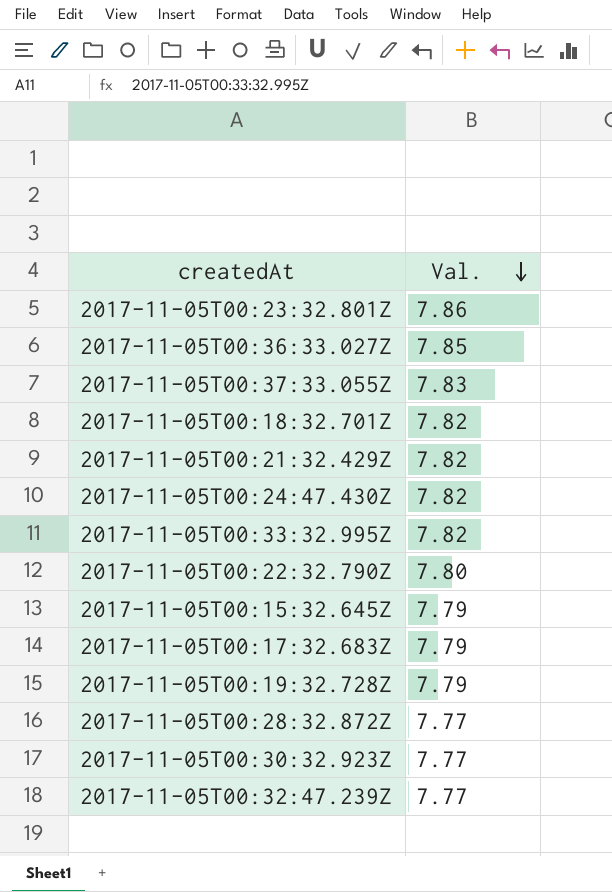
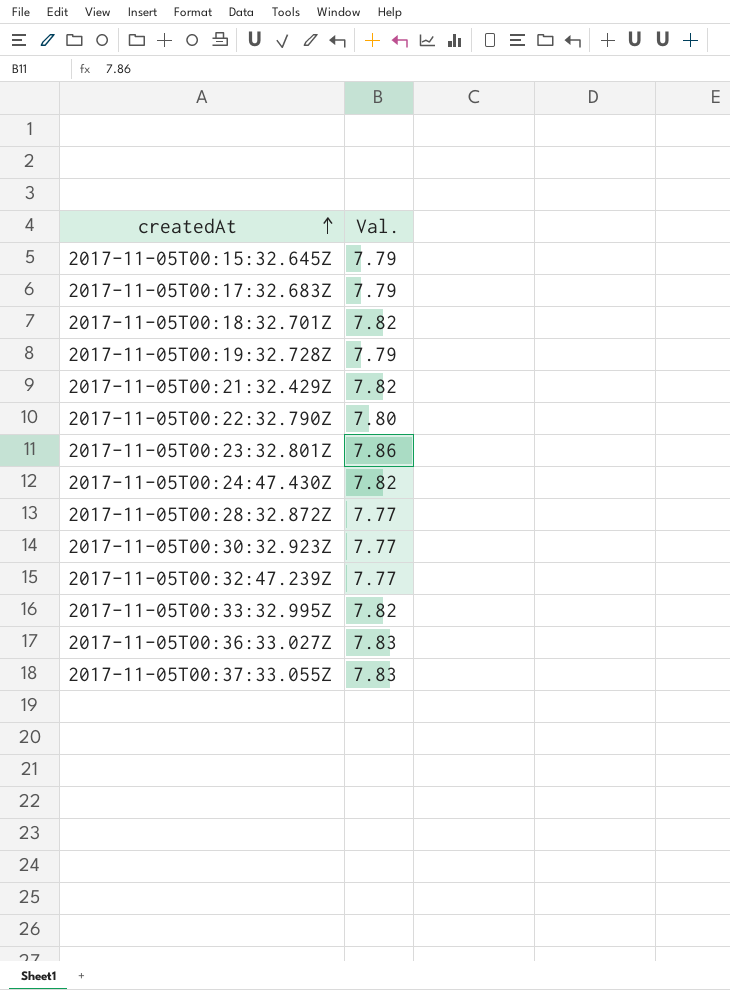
row order: Val. descending -> createdAt ascending
2017-11-05T00:36:33.027Z | Val.: 7.85 -> 7.83

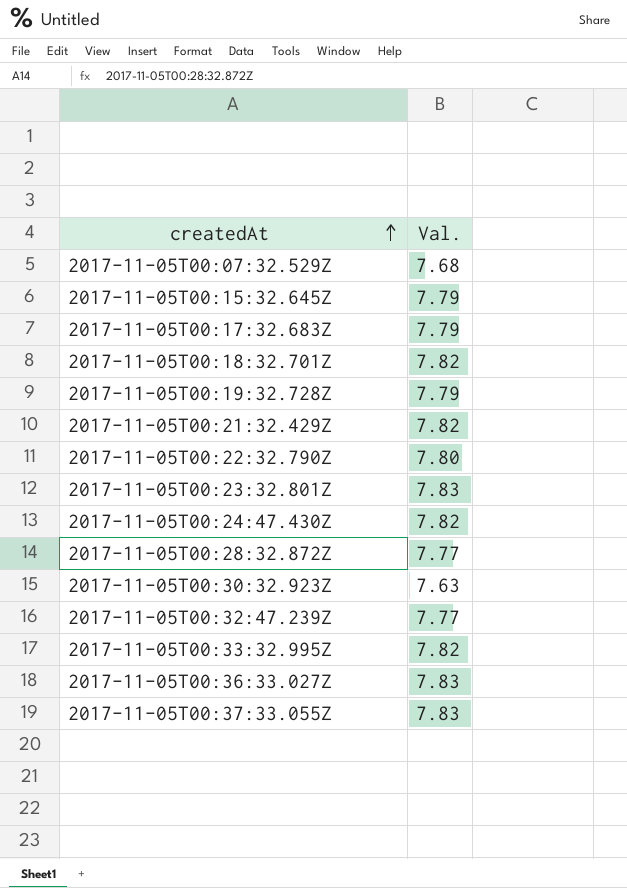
row 2017-11-05T00:07:32.529Z: none -> 7.68
2017-11-05T00:23:32.801Z | Val.: 7.86 -> 7.83
2017-11-05T00:30:32.923Z | Val.: 7.77 -> 7.63

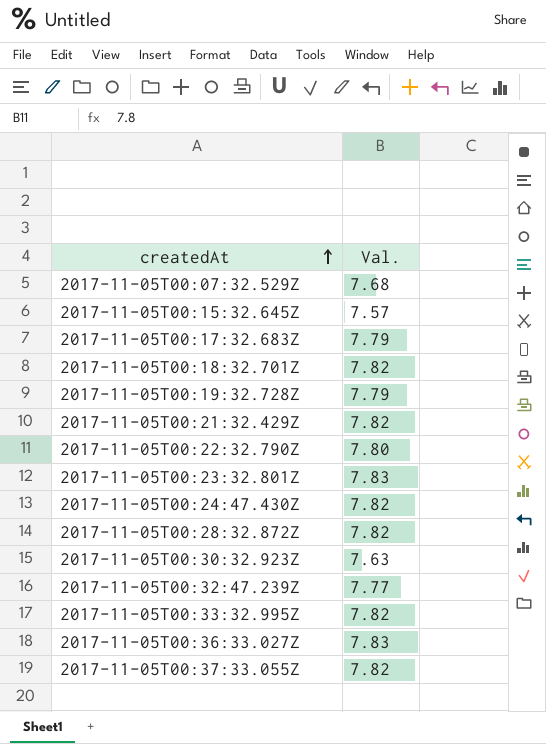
2017-11-05T00:15:32.645Z | Val.: 7.79 -> 7.57
2017-11-05T00:28:32.872Z | Val.: 7.77 -> 7.82
2017-11-05T00:37:33.055Z | Val.: 7.83 -> 7.82

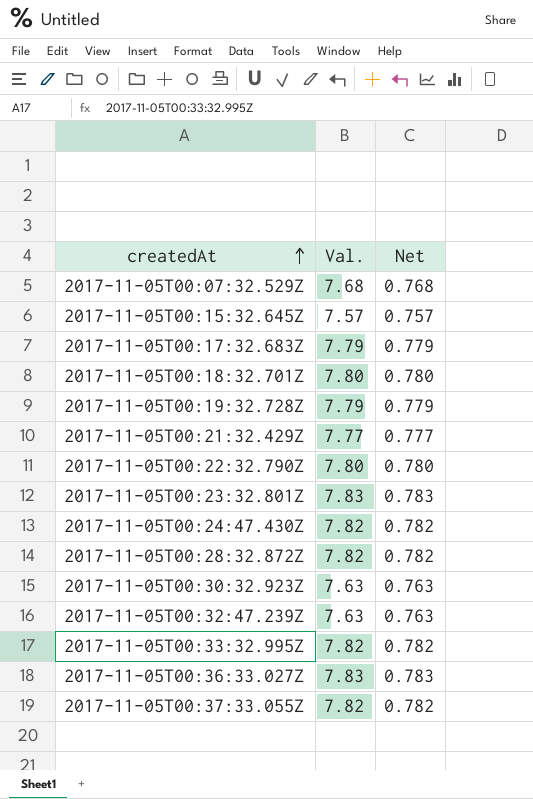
column Net | formula: none -> [Val.] * 0.1
2017-11-05T00:18:32.701Z | Val.: 7.82 -> 7.80
2017-11-05T00:21:32.429Z | Val.: 7.82 -> 7.77
2017-11-05T00:32:47.239Z | Val.: 7.77 -> 7.63

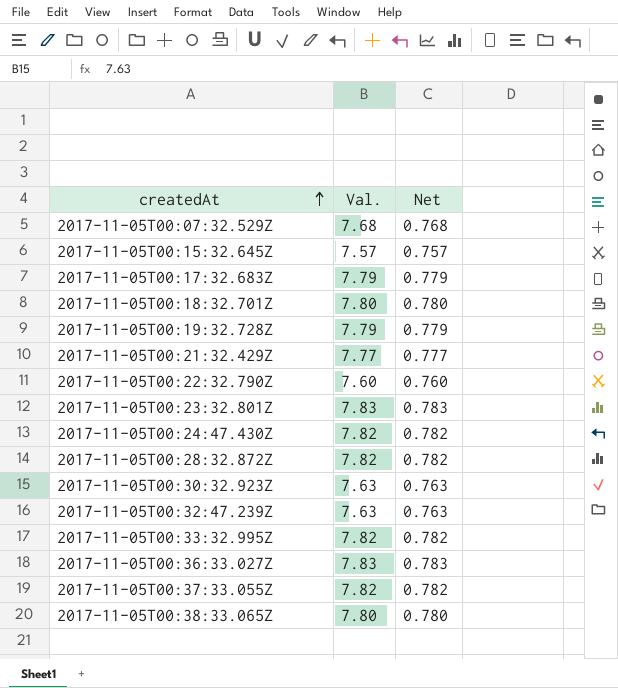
2017-11-05T00:22:32.790Z | Val.: 7.80 -> 7.60
2017-11-05T00:22:32.790Z | Net: 0.780 -> 0.760
row 2017-11-05T00:38:33.065Z: none -> 7.80 | 0.780

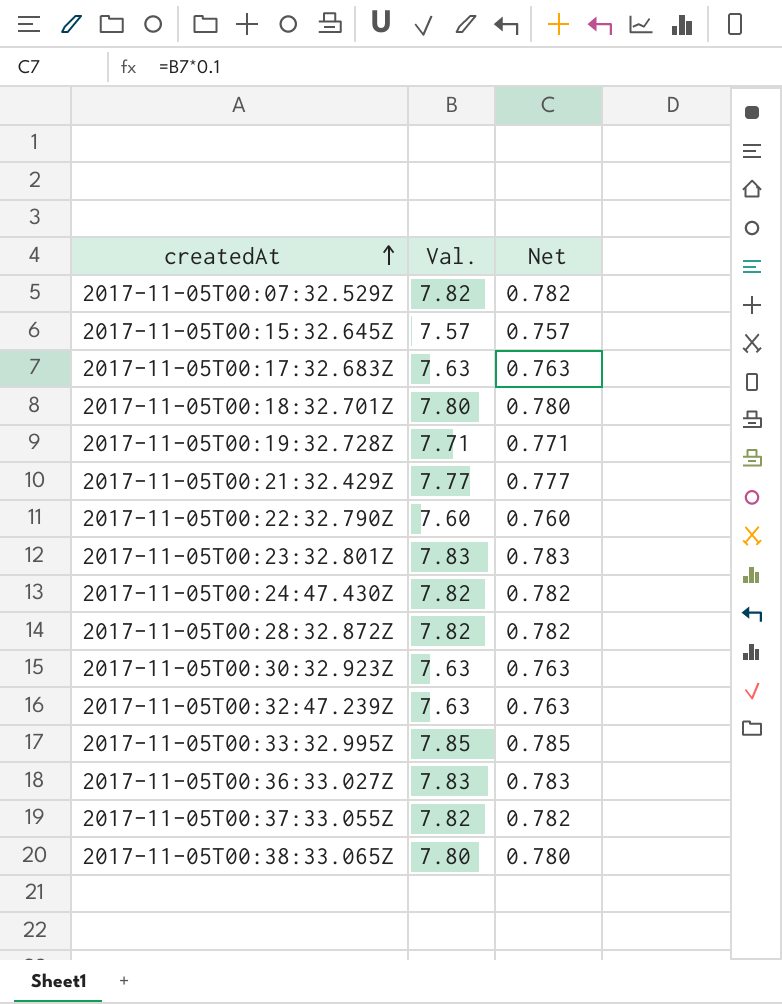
2017-11-05T00:07:32.529Z | Val.: 7.68 -> 7.82
2017-11-05T00:07:32.529Z | Net: 0.768 -> 0.782
2017-11-05T00:17:32.683Z | Val.: 7.79 -> 7.63
2017-11-05T00:17:32.683Z | Net: 0.779 -> 0.763
2017-11-05T00:19:32.728Z | Val.: 7.79 -> 7.71
2017-11-05T00:19:32.728Z | Net: 0.779 -> 0.771
2017-11-05T00:33:32.995Z | Val.: 7.82 -> 7.85
2017-11-05T00:33:32.995Z | Net: 0.782 -> 0.785

